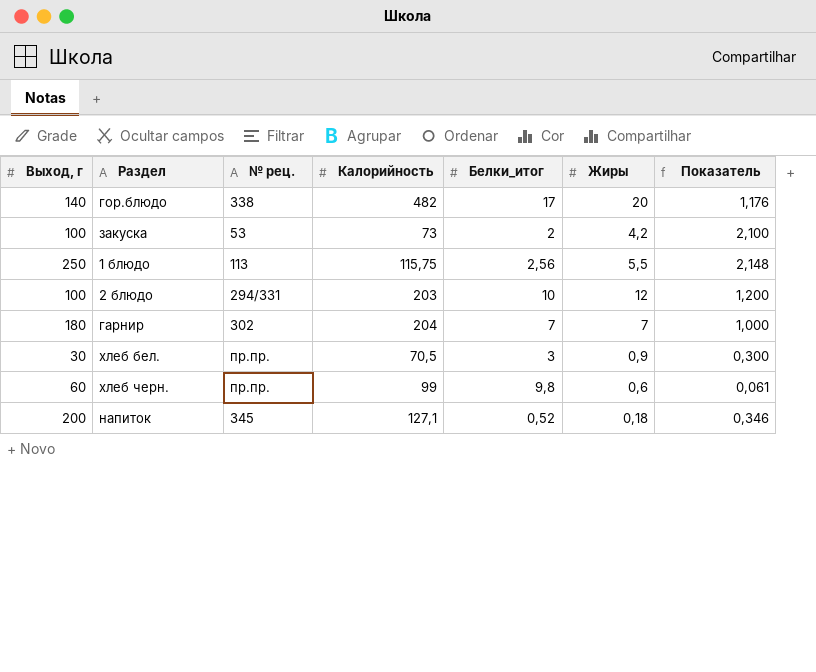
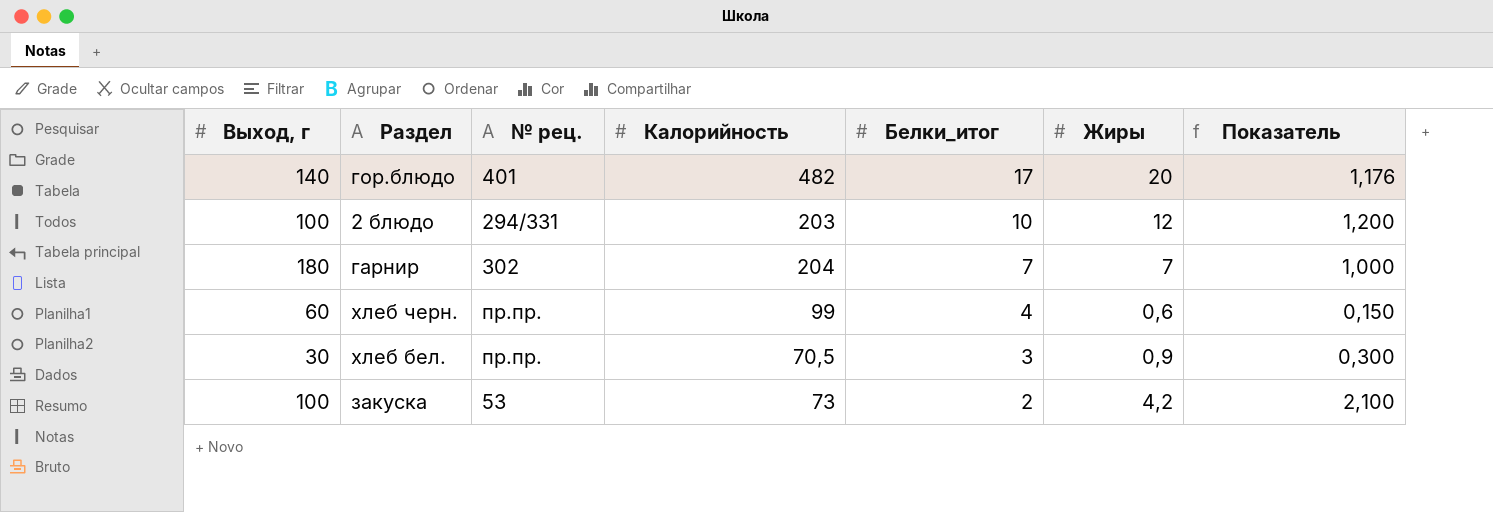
row order: none -> Белки_итог descending
row 1 блюдо: 250 | 113 | 115,75 | 2,56 | 5,5 | 2,148 -> none
row напиток: 200 | 345 | 127,1 | 0,52 | 0,18 | 0,346 -> none
гор.блюдо | № рец.: 338 -> 401
хлеб черн. | Белки_итог: 9,8 -> 4
хлеб черн. | Показатель: 0,061 -> 0,150

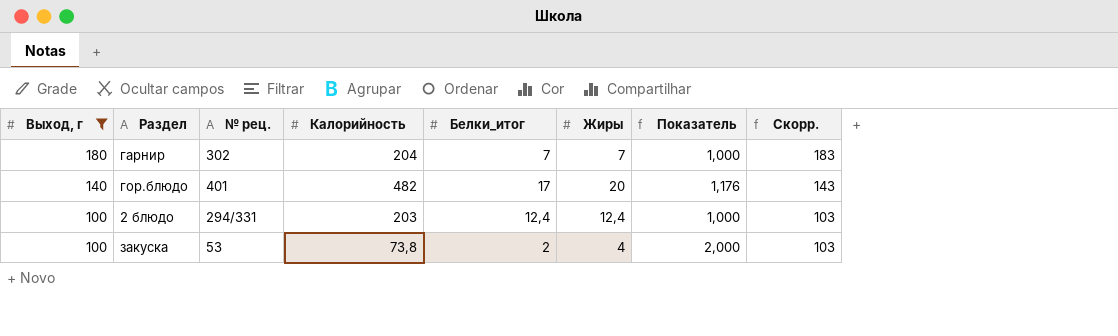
filter: none -> Выход, г >= 100
row order: Белки_итог descending -> Выход, г descending
column Скорр. | formula: none -> [Выход, г] + 3
2 блюдо | Белки_итог: 10 -> 12,4
2 блюдо | Жиры: 12 -> 12,4
2 блюдо | Показатель: 1,200 -> 1,000
закуска | Калорийность: 73 -> 73,8
закуска | Жиры: 4,2 -> 4
закуска | Показатель: 2,100 -> 2,000

